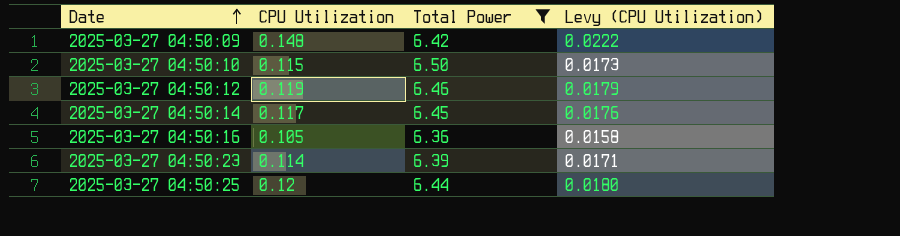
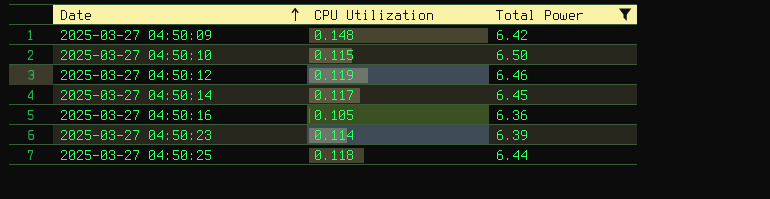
column Levy (CPU Utilization) | formula: [CPU Utilization] * 0.15 -> none
2025-03-27 04:50:25 | CPU Utilization: 0.12 -> 0.118

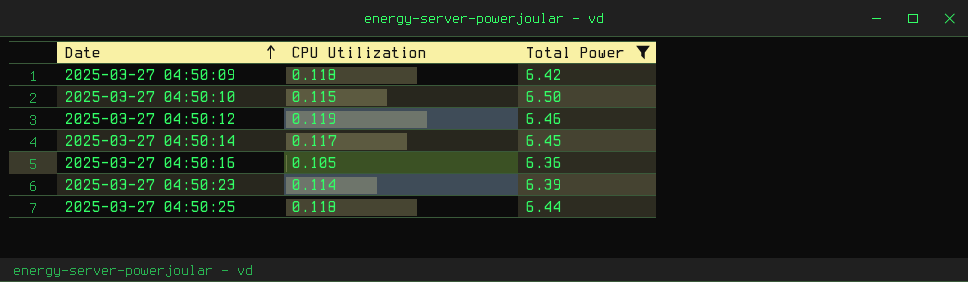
2025-03-27 04:50:09 | CPU Utilization: 0.148 -> 0.118

